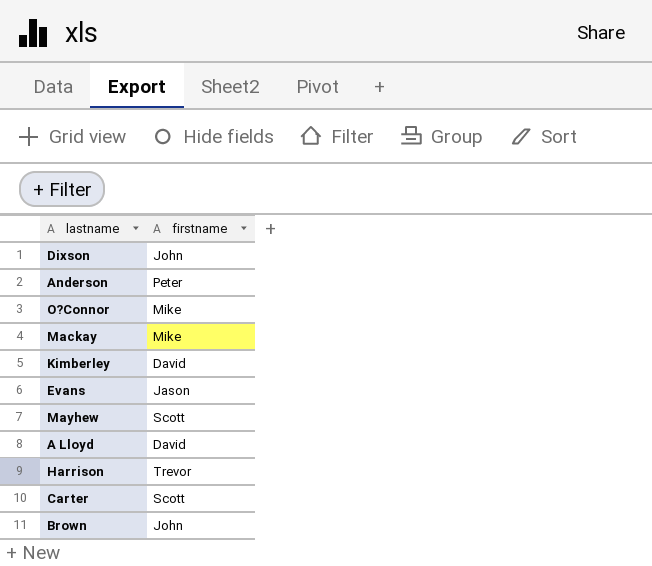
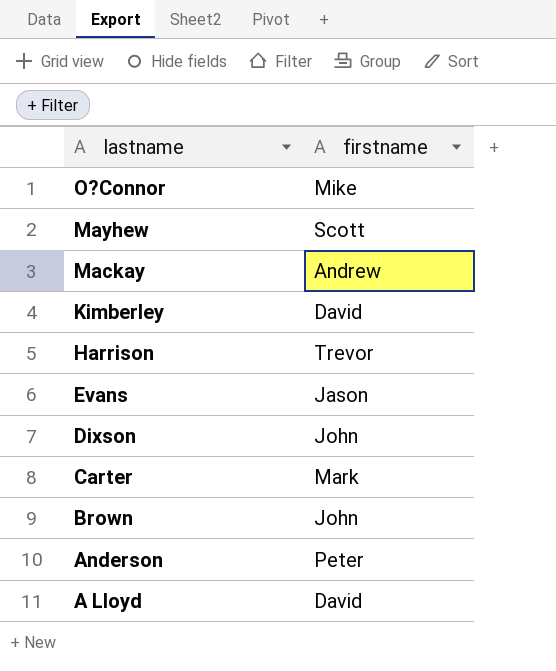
row order: none -> lastname descending
Mackay | firstname: Mike -> Andrew
Carter | firstname: Scott -> Mark

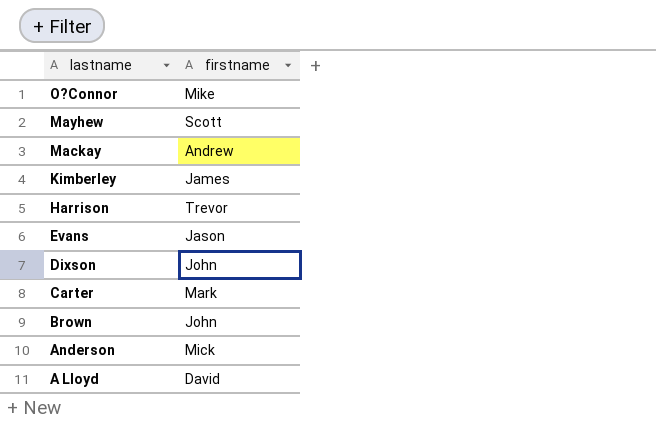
Kimberley | firstname: David -> James
Anderson | firstname: Peter -> Mick

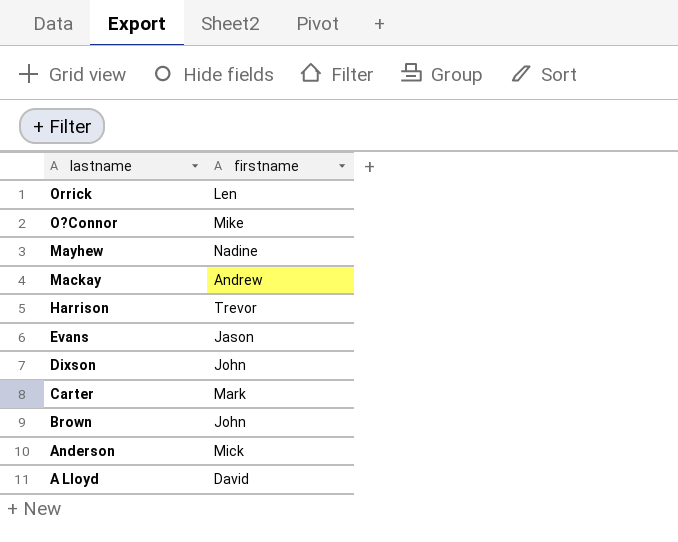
row Kimberley: James -> none
row Orrick: none -> Len
Mayhew | firstname: Scott -> Nadine

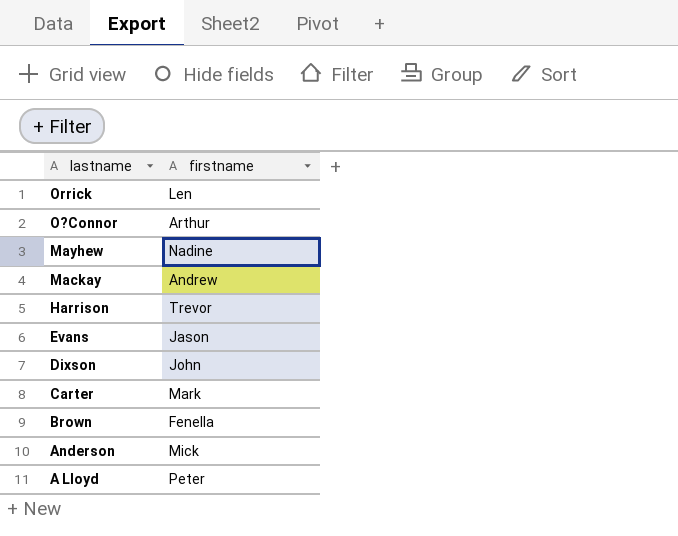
O?Connor | firstname: Mike -> Arthur
Brown | firstname: John -> Fenella
A Lloyd | firstname: David -> Peter

